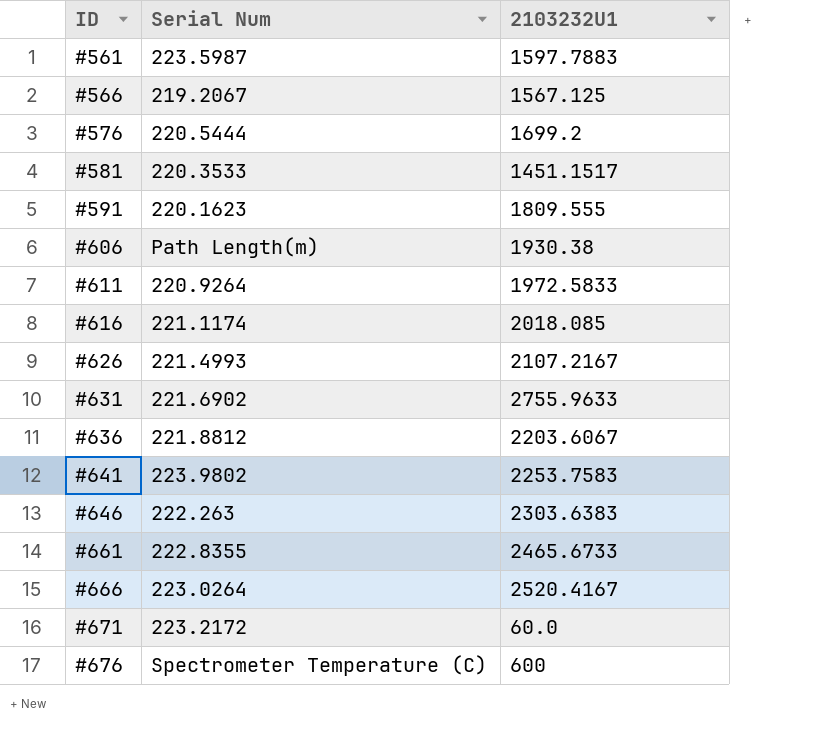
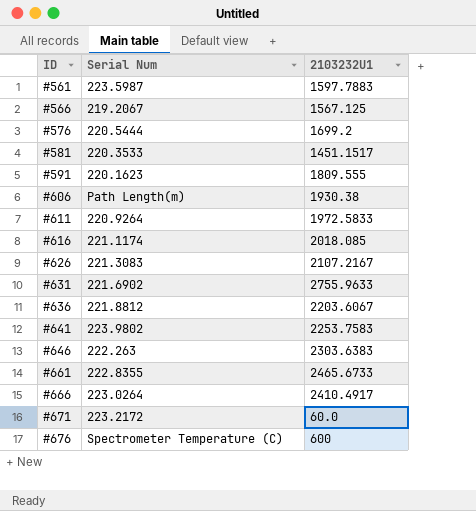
#626 | Serial Num: 221.4993 -> 221.3083
#666 | 2103232U1: 2520.4167 -> 2410.4917

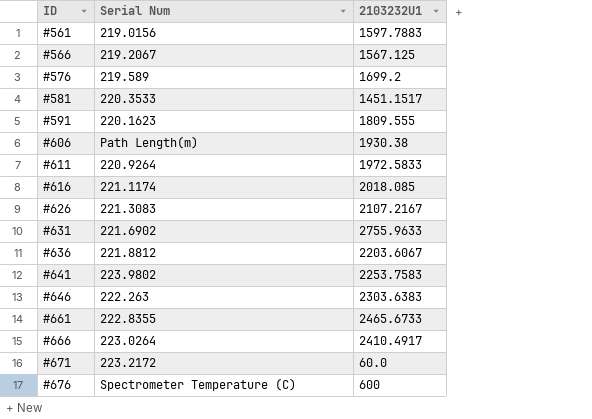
#561 | Serial Num: 223.5987 -> 219.0156
#576 | Serial Num: 220.5444 -> 219.589

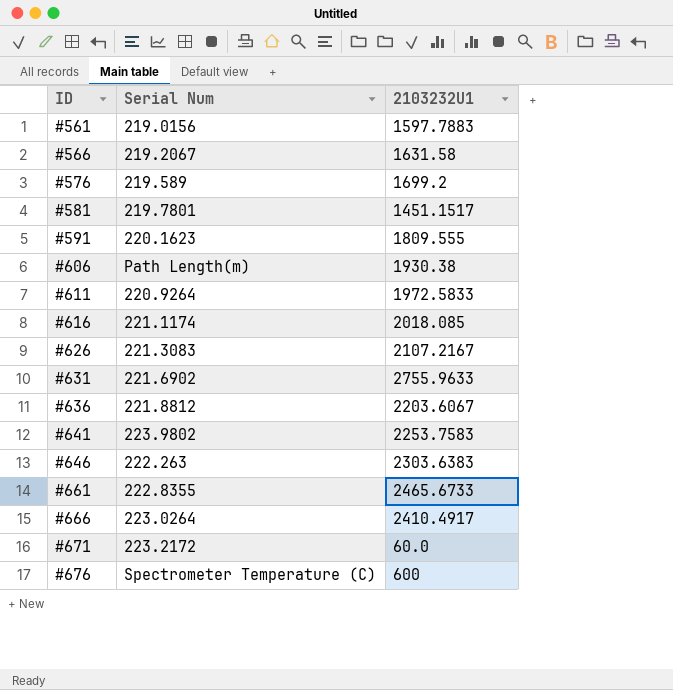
#566 | 2103232U1: 1567.125 -> 1631.58
#581 | Serial Num: 220.3533 -> 219.7801

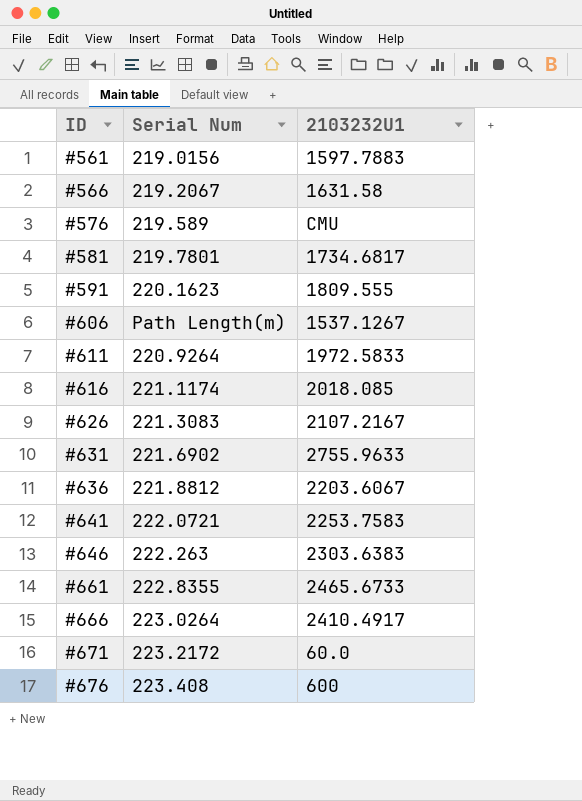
#576 | 2103232U1: 1699.2 -> CMU
#581 | 2103232U1: 1451.1517 -> 1734.6817
#606 | 2103232U1: 1930.38 -> 1537.1267
#641 | Serial Num: 223.9802 -> 222.0721
#676 | Serial Num: Spectrometer Temperature (C) -> 223.408

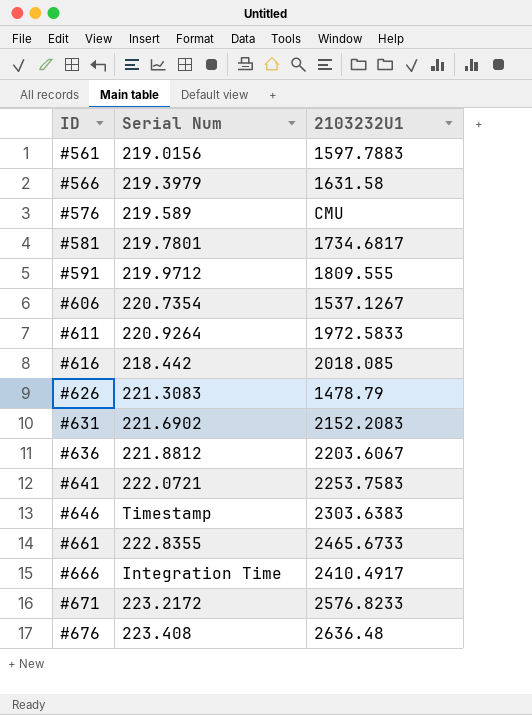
#566 | Serial Num: 219.2067 -> 219.3979
#591 | Serial Num: 220.1623 -> 219.9712
#606 | Serial Num: Path Length(m) -> 220.7354
#616 | Serial Num: 221.1174 -> 218.442
#626 | 2103232U1: 2107.2167 -> 1478.79
#631 | 2103232U1: 2755.9633 -> 2152.2083
#646 | Serial Num: 222.263 -> Timestamp
#666 | Serial Num: 223.0264 -> Integration Time
#671 | 2103232U1: 60.0 -> 2576.8233
#676 | 2103232U1: 600 -> 2636.48

